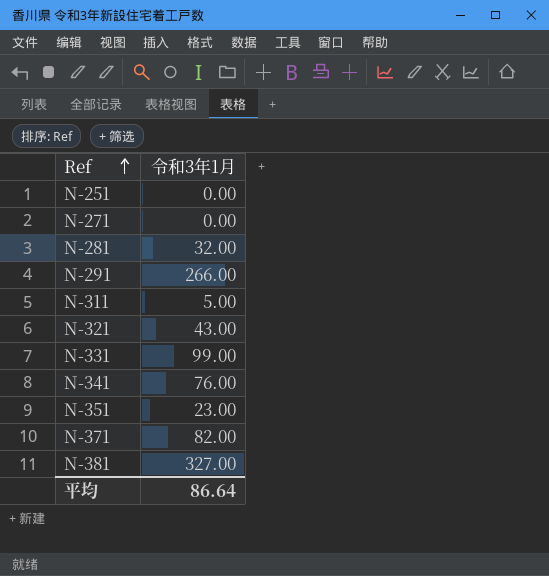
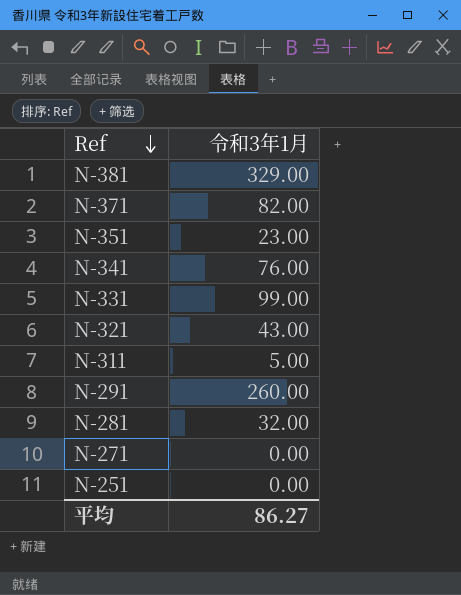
row order: Ref ascending -> Ref descending
N-381 | 令和3年1月: 327.00 -> 329.00
N-291 | 令和3年1月: 266.00 -> 260.00
平均 | 令和3年1月: 86.64 -> 86.27

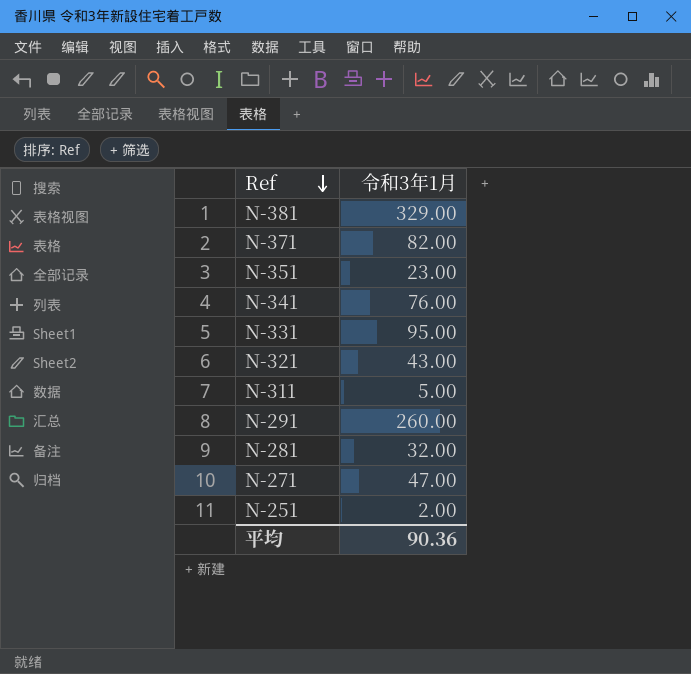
N-331 | 令和3年1月: 99.00 -> 95.00
N-271 | 令和3年1月: 0.00 -> 47.00
N-251 | 令和3年1月: 0.00 -> 2.00
平均 | 令和3年1月: 86.27 -> 90.36

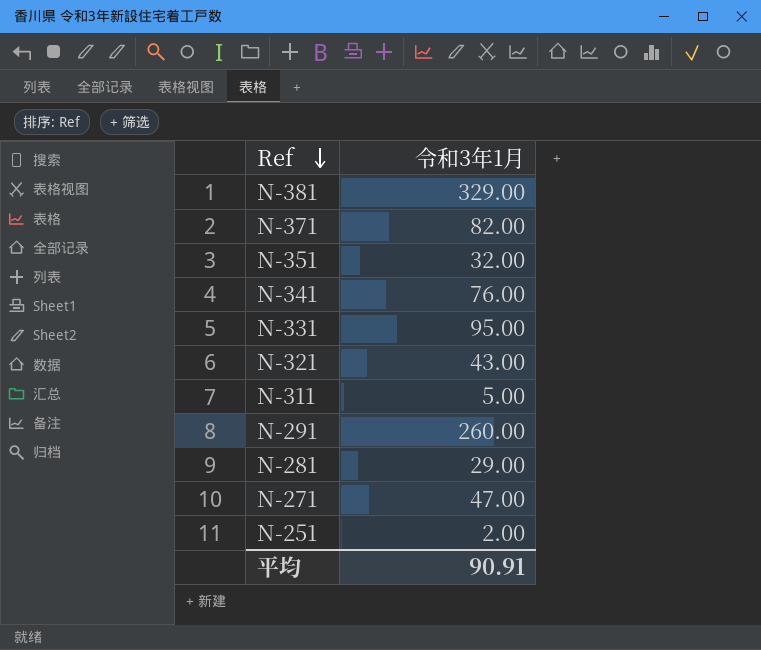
N-351 | 令和3年1月: 23.00 -> 32.00
N-281 | 令和3年1月: 32.00 -> 29.00
平均 | 令和3年1月: 90.36 -> 90.91

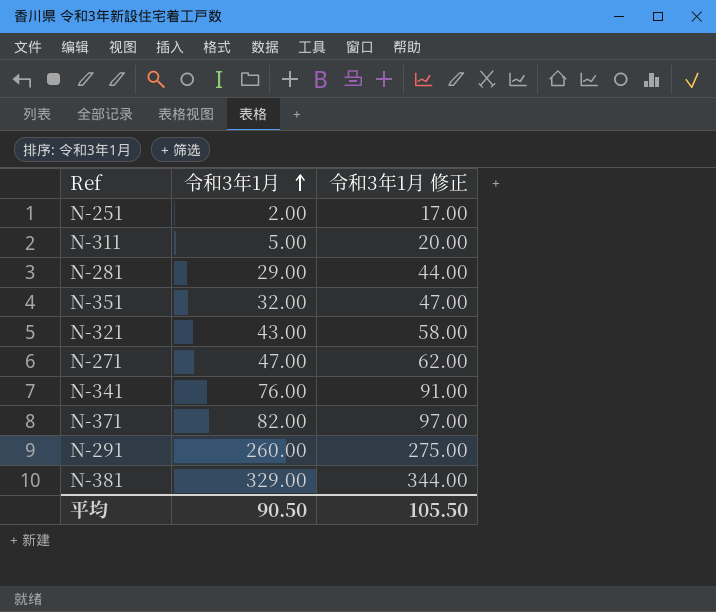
row order: Ref descending -> 令和3年1月 ascending
column 令和3年1月 修正 | formula: none -> [令和3年1月] + 15
row N-331: 95.00 -> none
平均 | 令和3年1月: 90.91 -> 90.50

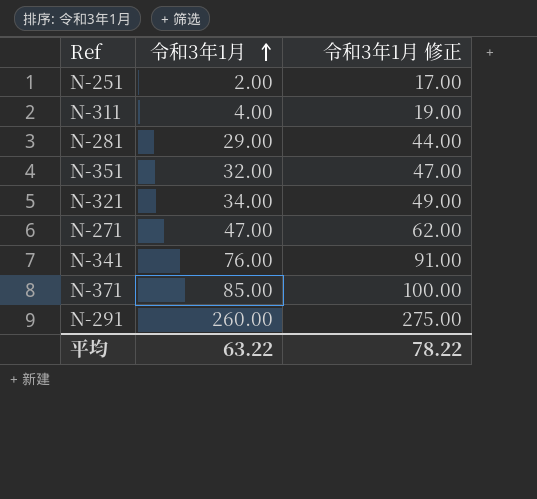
row N-381: 329.00 | 344.00 -> none
N-311 | 令和3年1月: 5.00 -> 4.00
N-311 | 令和3年1月 修正: 20.00 -> 19.00
N-321 | 令和3年1月: 43.00 -> 34.00
N-321 | 令和3年1月 修正: 58.00 -> 49.00
N-371 | 令和3年1月: 82.00 -> 85.00
N-371 | 令和3年1月 修正: 97.00 -> 100.00
平均 | 令和3年1月: 90.50 -> 63.22
平均 | 令和3年1月 修正: 105.50 -> 78.22

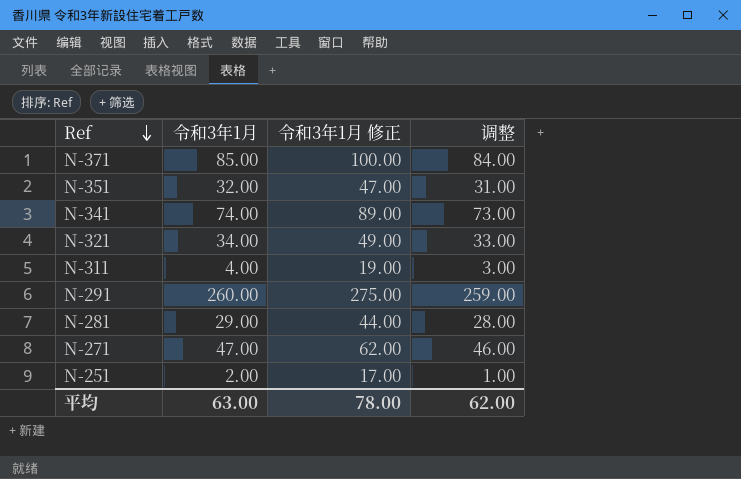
row order: 令和3年1月 ascending -> Ref descending
column 调整 | formula: none -> [令和3年1月] - 1
N-341 | 令和3年1月: 76.00 -> 74.00
N-341 | 令和3年1月 修正: 91.00 -> 89.00
平均 | 令和3年1月: 63.22 -> 63.00
平均 | 令和3年1月 修正: 78.22 -> 78.00

